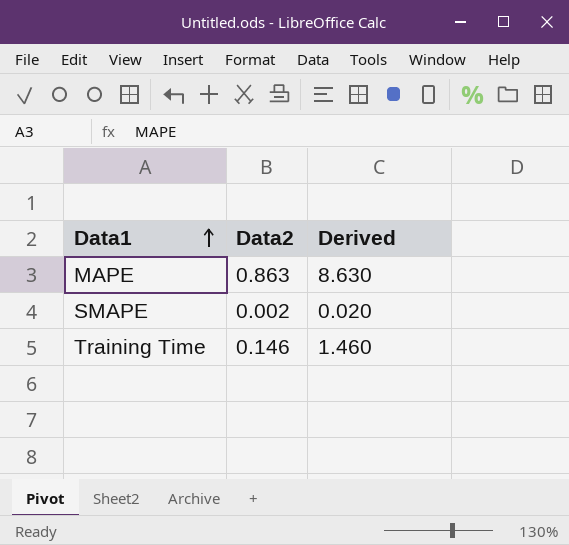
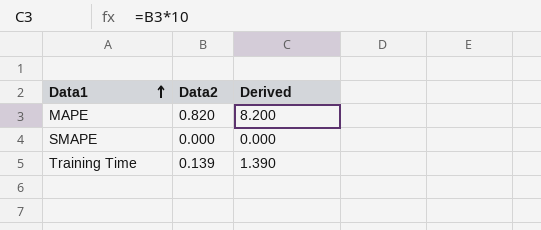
MAPE | Data2: 0.863 -> 0.820
MAPE | Derived: 8.630 -> 8.200
SMAPE | Data2: 0.002 -> 0.000
SMAPE | Derived: 0.020 -> 0.000
Training Time | Data2: 0.146 -> 0.139
Training Time | Derived: 1.460 -> 1.390

